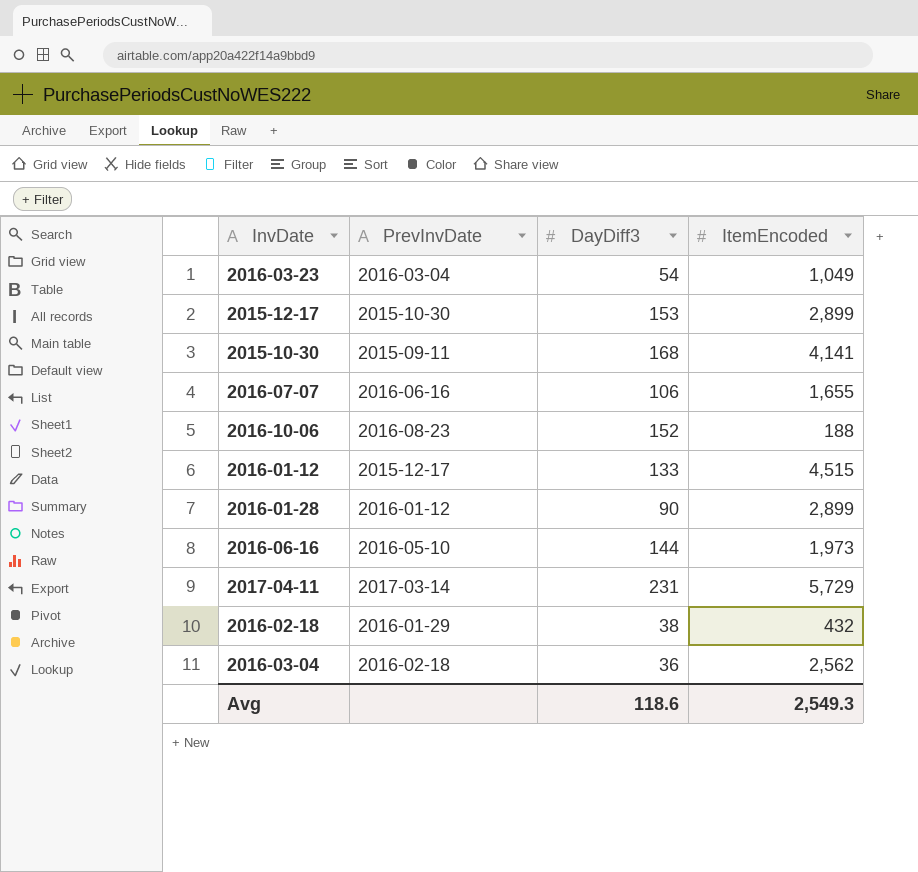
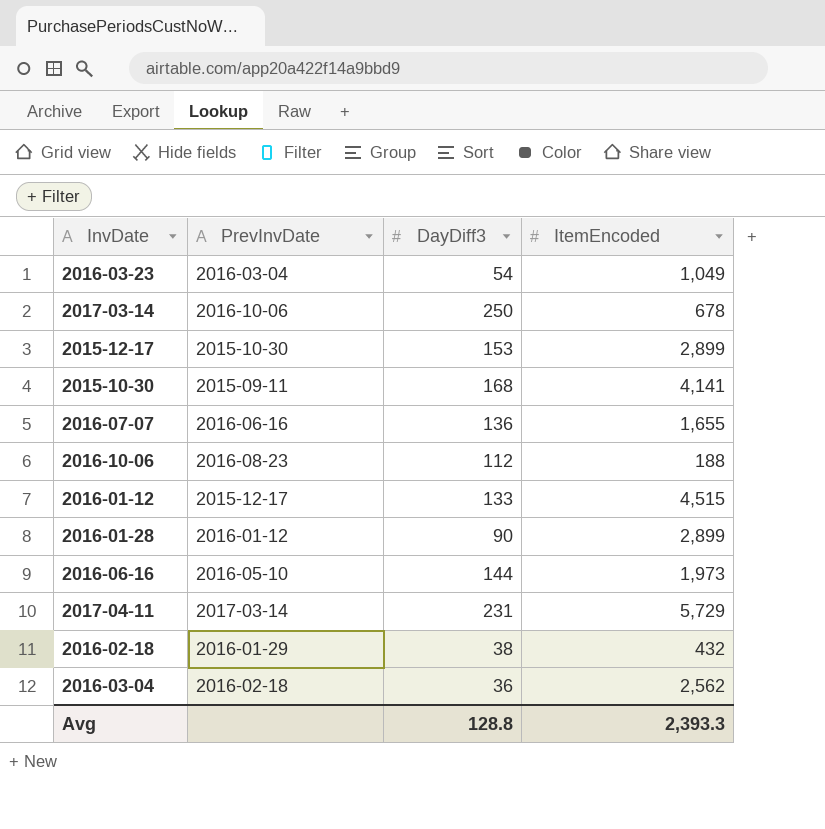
row 2017-03-14: none -> 2016-10-06 | 250 | 678
2016-07-07 | DayDiff3: 106 -> 136
2016-10-06 | DayDiff3: 152 -> 112
Avg | DayDiff3: 118.6 -> 128.8
Avg | ItemEncoded: 2,549.3 -> 2,393.3

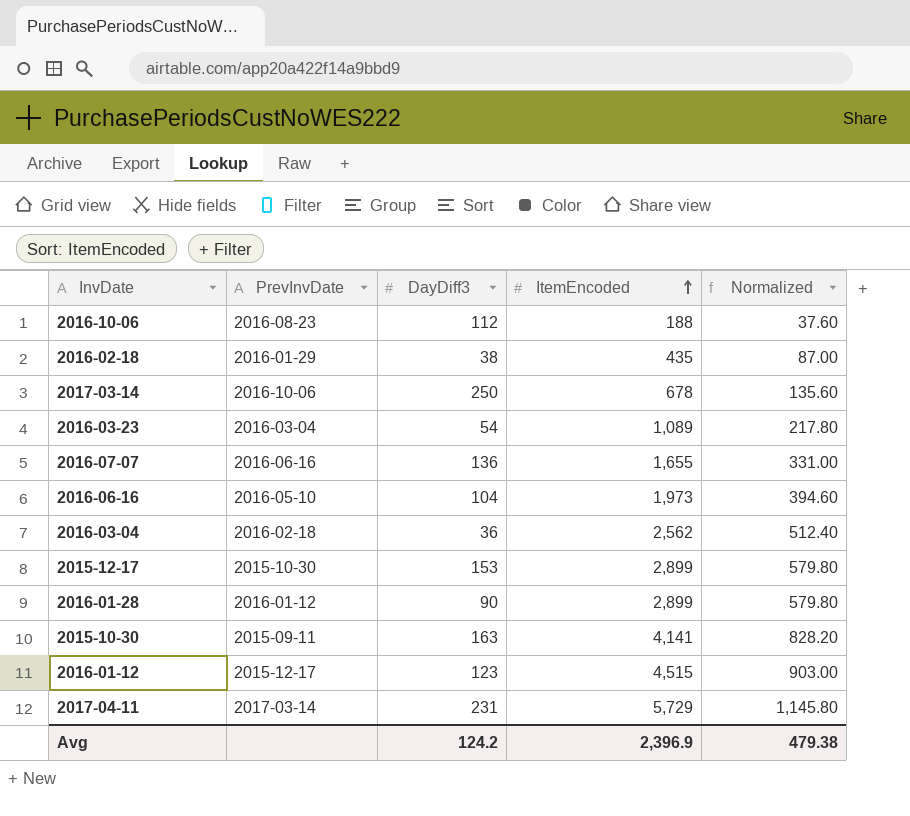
row order: none -> ItemEncoded ascending
column Normalized | formula: none -> [ItemEncoded] * 0.2
2016-02-18 | ItemEncoded: 432 -> 435
2016-03-23 | ItemEncoded: 1,049 -> 1,089
2016-06-16 | DayDiff3: 144 -> 104
2015-10-30 | DayDiff3: 168 -> 163
2016-01-12 | DayDiff3: 133 -> 123
Avg | DayDiff3: 128.8 -> 124.2
Avg | ItemEncoded: 2,393.3 -> 2,396.9

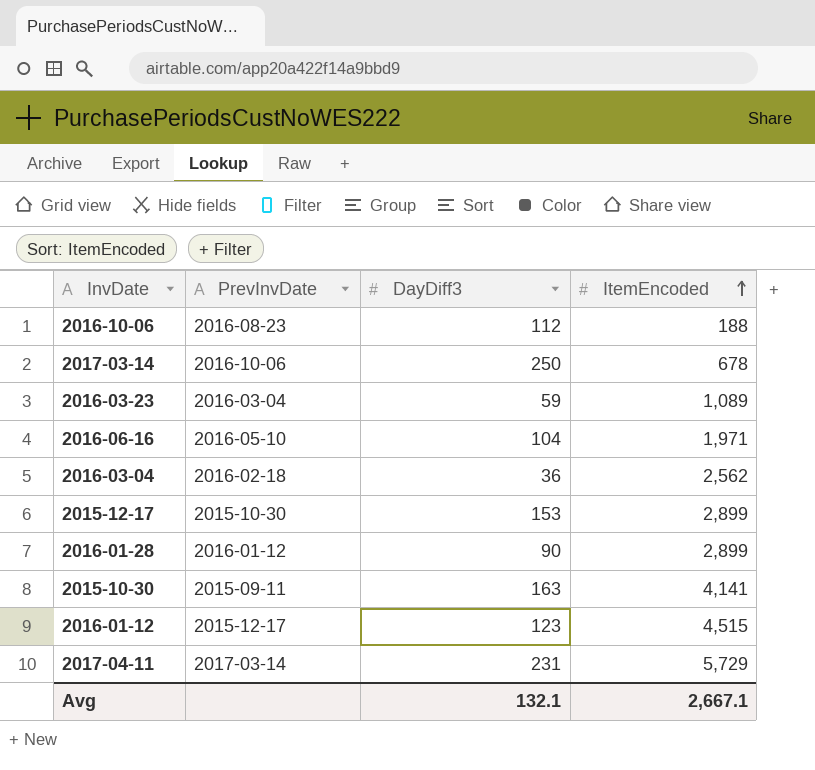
column Normalized | formula: [ItemEncoded] * 0.2 -> none
row 2016-02-18: 2016-01-29 | 38 | 435 | 87.00 -> none
row 2016-07-07: 2016-06-16 | 136 | 1,655 | 331.00 -> none
2016-03-23 | DayDiff3: 54 -> 59
2016-06-16 | ItemEncoded: 1,973 -> 1,971
Avg | DayDiff3: 124.2 -> 132.1
Avg | ItemEncoded: 2,396.9 -> 2,667.1

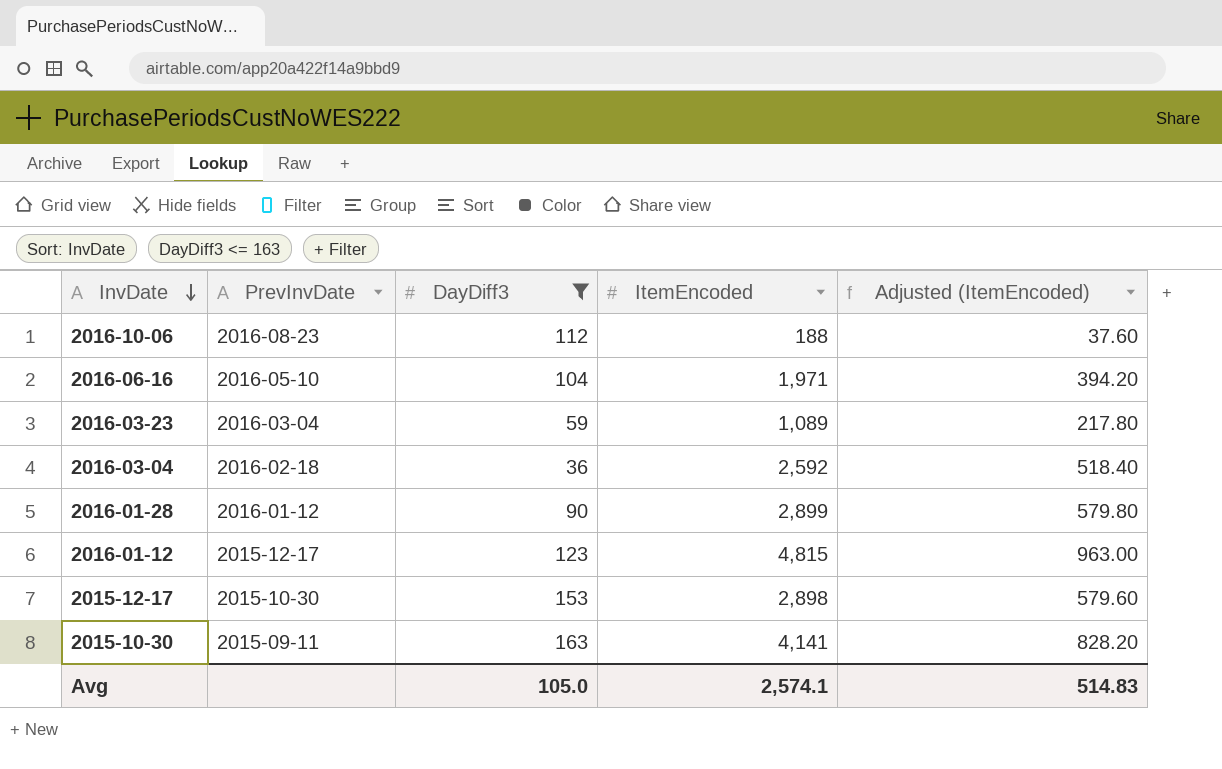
filter: none -> DayDiff3 <= 163
row order: ItemEncoded ascending -> InvDate descending
column Adjusted (ItemEncoded) | formula: none -> [ItemEncoded] * 0.2
2016-03-04 | ItemEncoded: 2,562 -> 2,592
2016-01-12 | ItemEncoded: 4,515 -> 4,815
2015-12-17 | ItemEncoded: 2,899 -> 2,898
Avg | DayDiff3: 132.1 -> 105.0
Avg | ItemEncoded: 2,667.1 -> 2,574.1

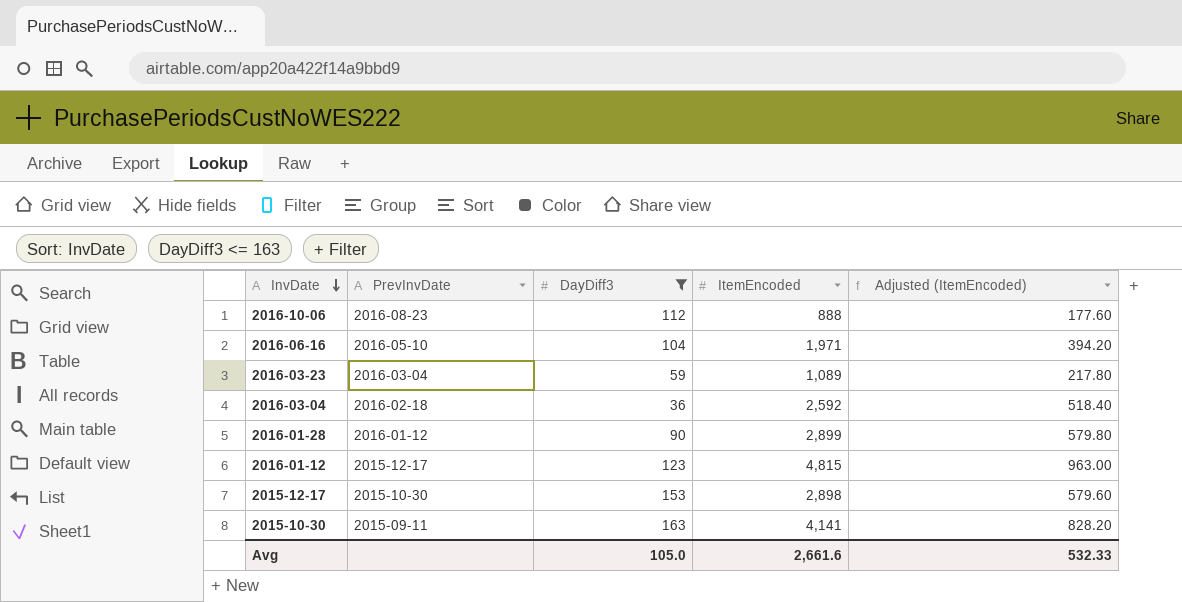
2016-10-06 | ItemEncoded: 188 -> 888
2016-10-06 | Adjusted (ItemEncoded): 37.60 -> 177.60
Avg | ItemEncoded: 2,574.1 -> 2,661.6
Avg | Adjusted (ItemEncoded): 514.83 -> 532.33

